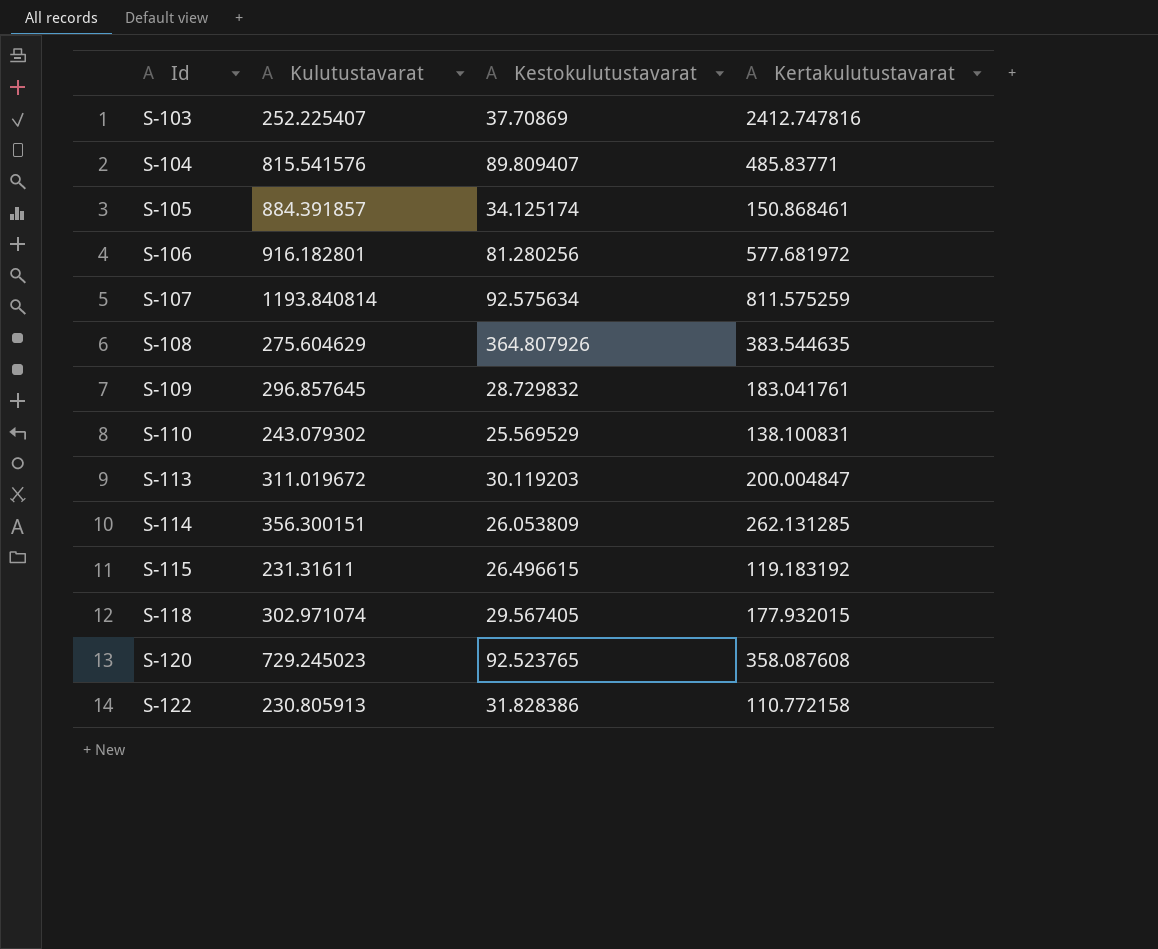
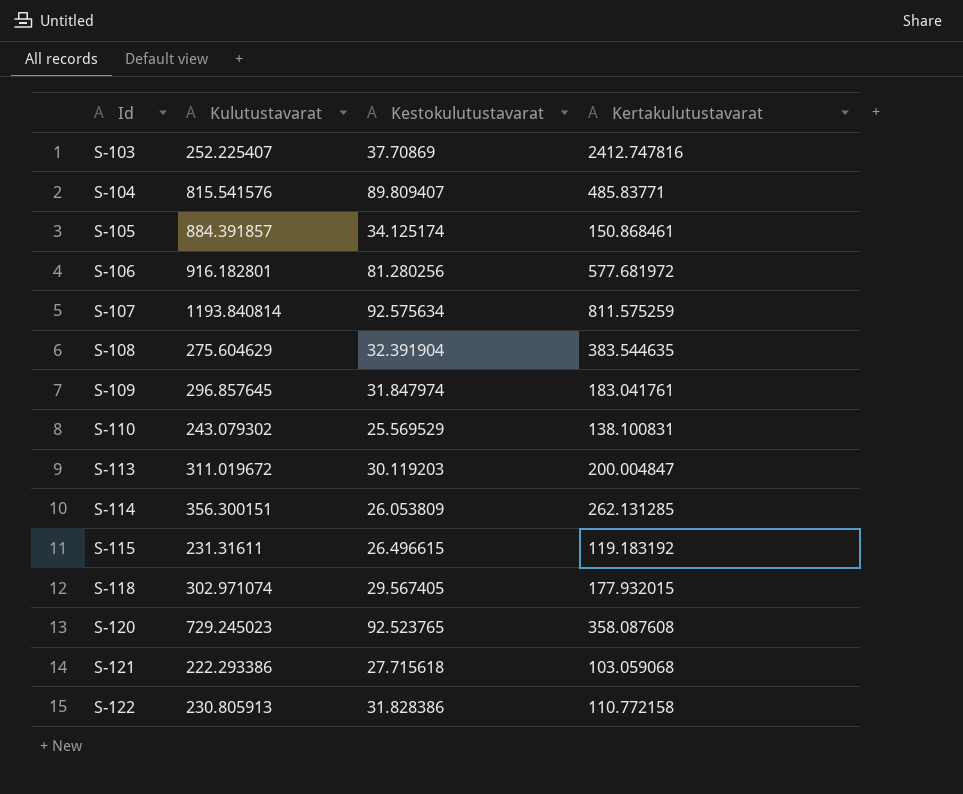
S-108 | Kestokulutustavarat: 364.807926 -> 32.391904
S-109 | Kestokulutustavarat: 28.729832 -> 31.847974
row S-121: none -> 222.293386 | 27.715618 | 103.059068

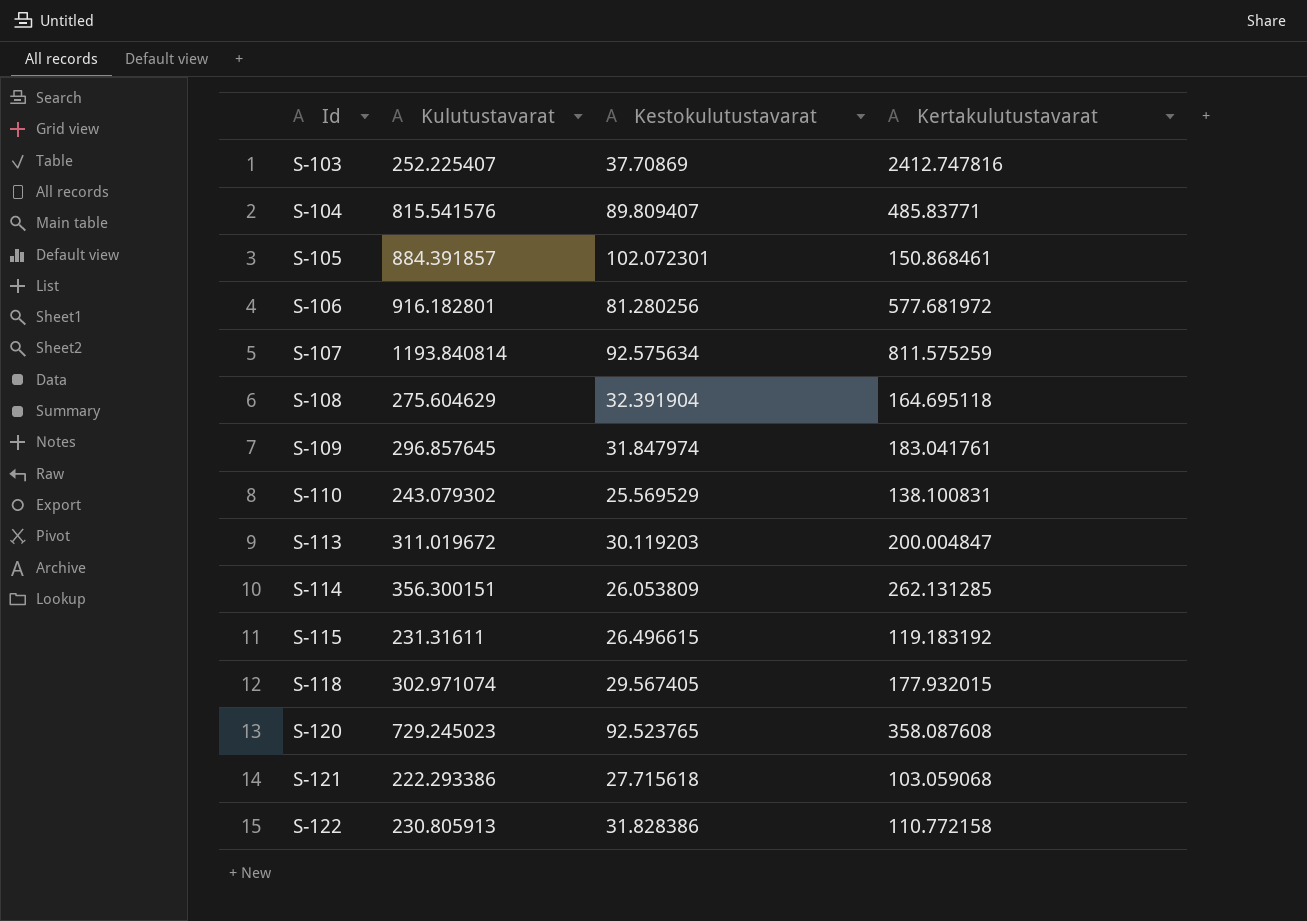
S-105 | Kestokulutustavarat: 34.125174 -> 102.072301
S-108 | Kertakulutustavarat: 383.544635 -> 164.695118

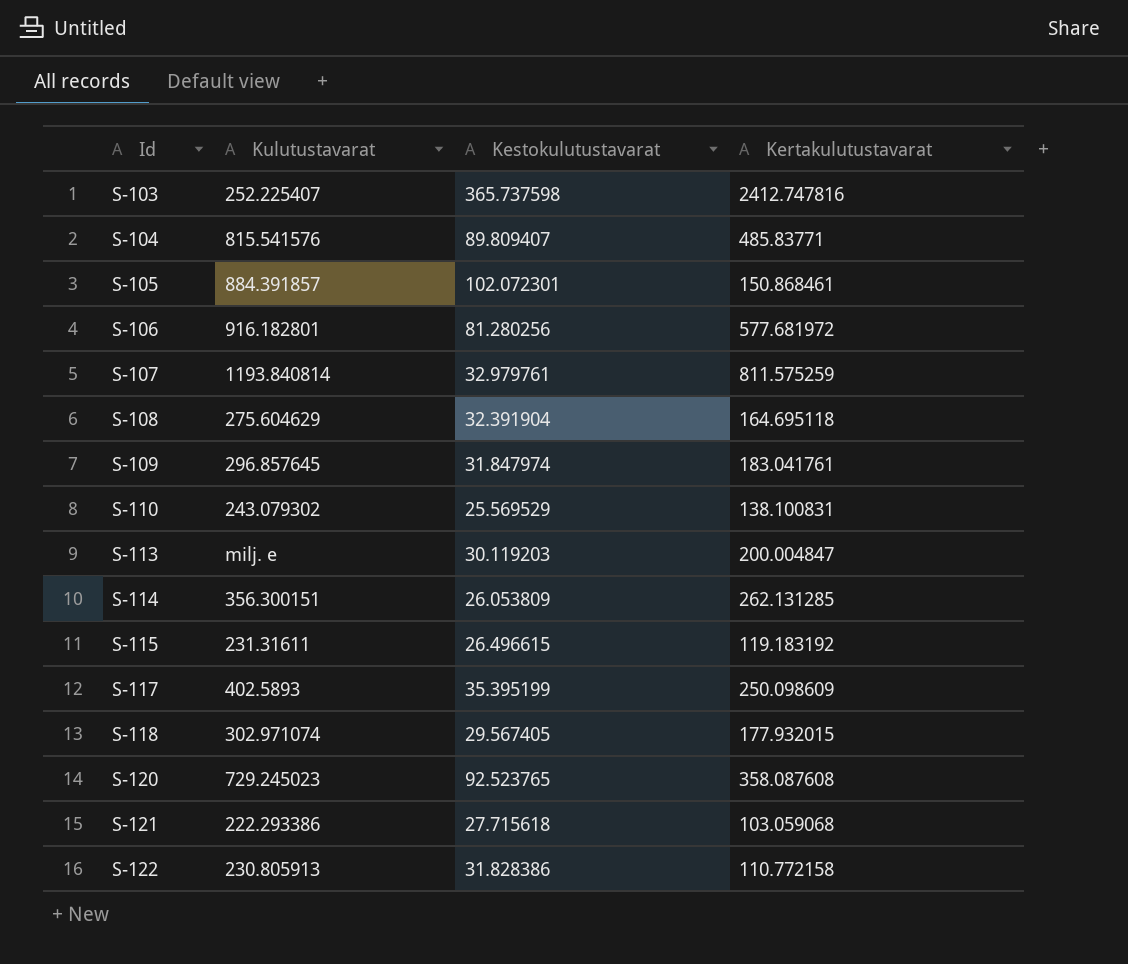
S-103 | Kestokulutustavarat: 37.70869 -> 365.737598
S-107 | Kestokulutustavarat: 92.575634 -> 32.979761
S-113 | Kulutustavarat: 311.019672 -> milj. e
row S-117: none -> 402.5893 | 35.395199 | 250.098609

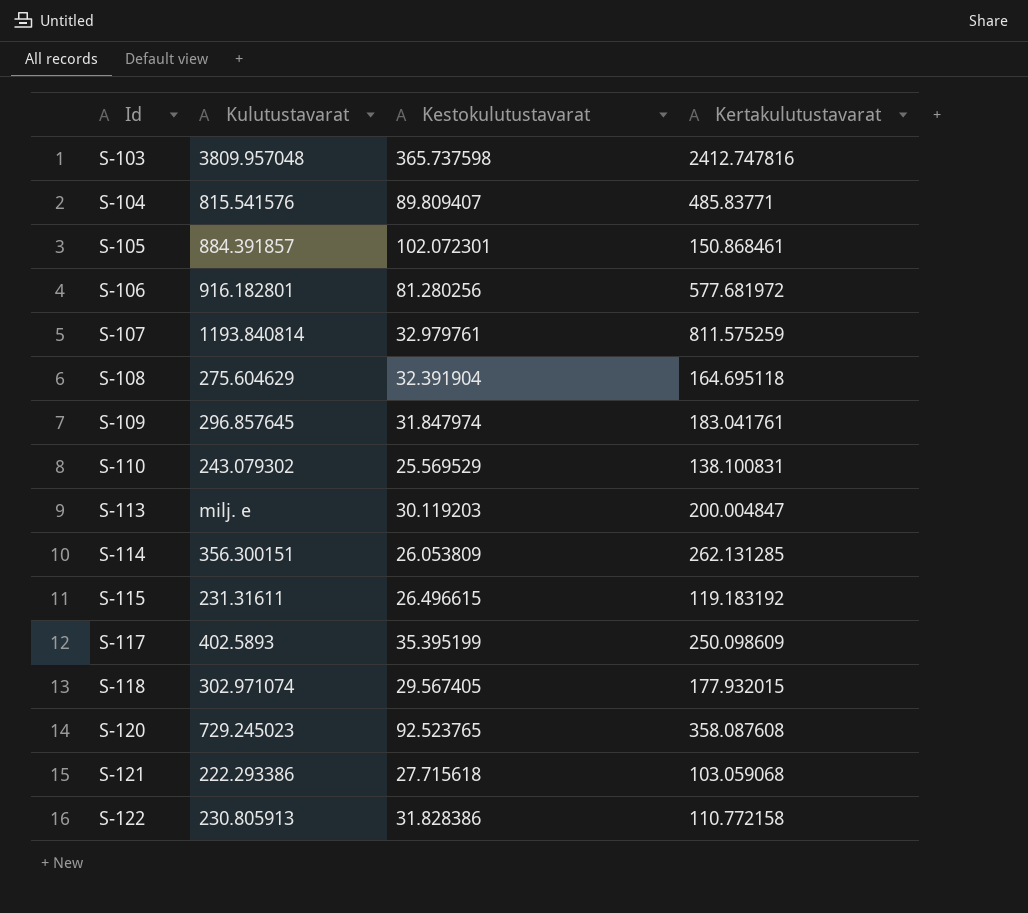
S-103 | Kulutustavarat: 252.225407 -> 3809.957048

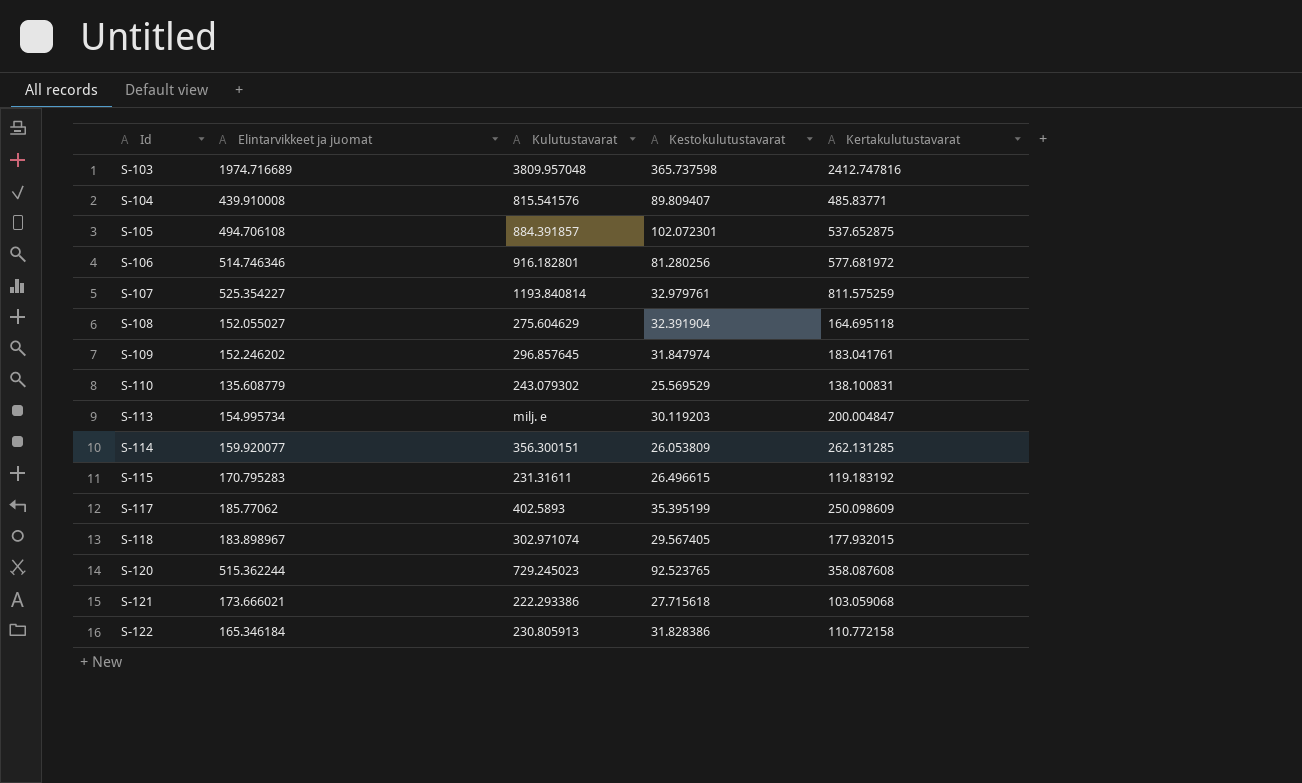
column Elintarvikkeet ja juomat | position: none -> 2
S-105 | Kertakulutustavarat: 150.868461 -> 537.652875

